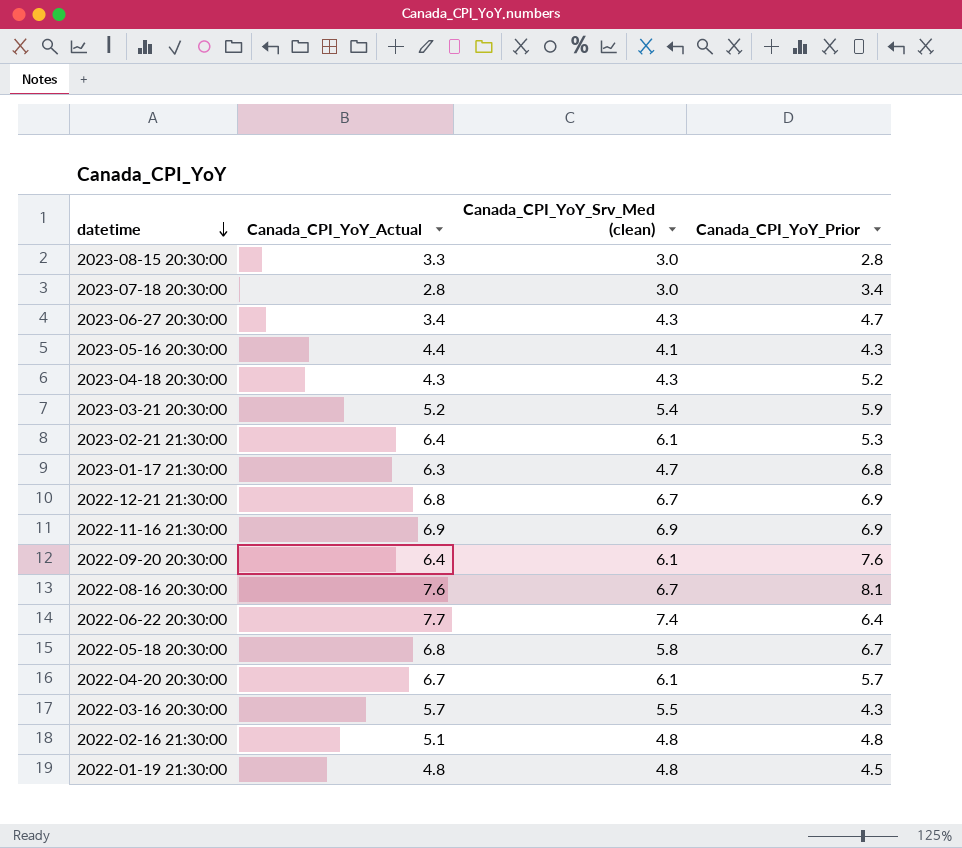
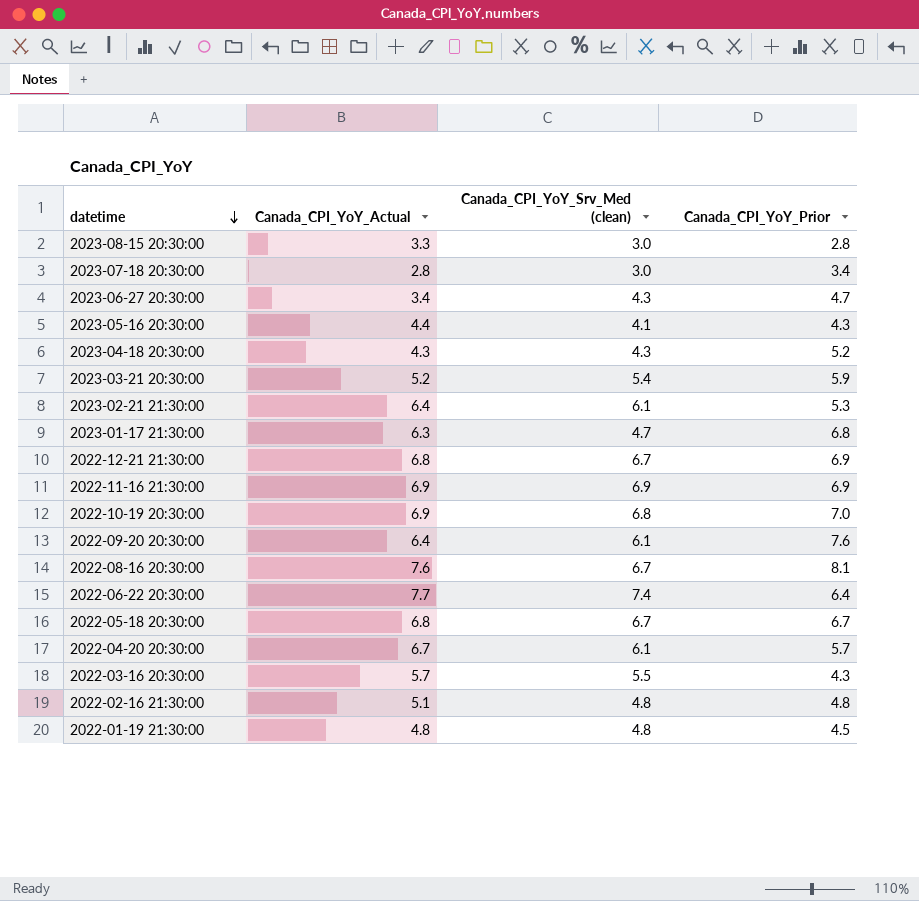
row 2022-10-19 20:30:00: none -> 6.9 | 6.8 | 7.0
2022-05-18 20:30:00 | Canada_CPI_YoY_Srv_Med (clean): 5.8 -> 6.7

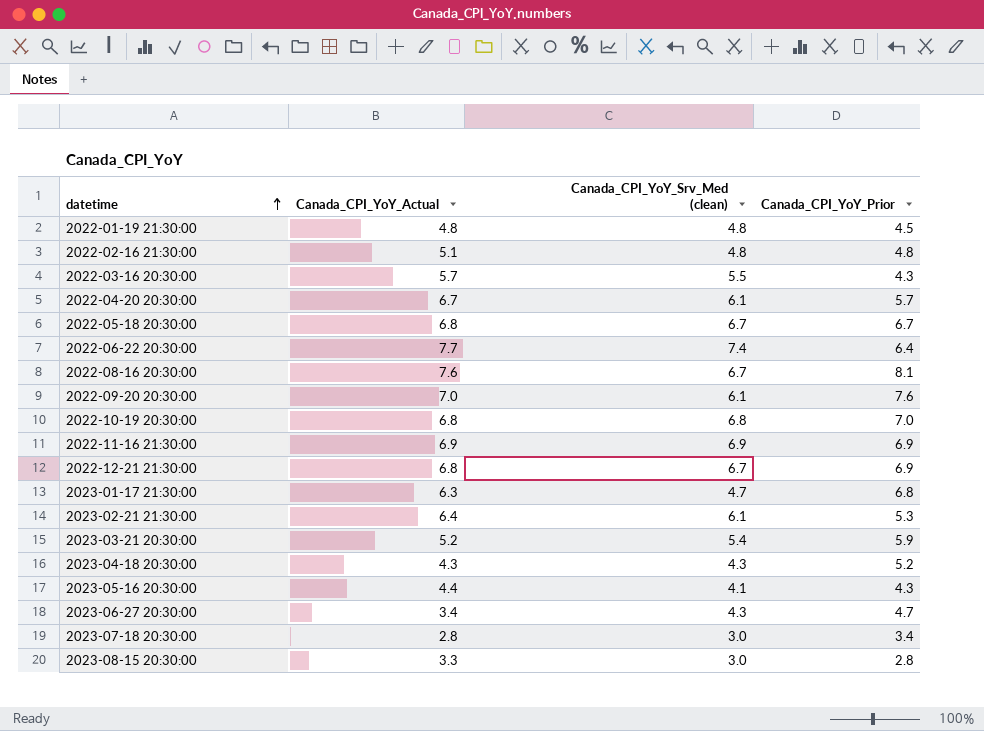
row order: datetime descending -> datetime ascending
2022-09-20 20:30:00 | Canada_CPI_YoY_Actual: 6.4 -> 7.0
2022-10-19 20:30:00 | Canada_CPI_YoY_Actual: 6.9 -> 6.8

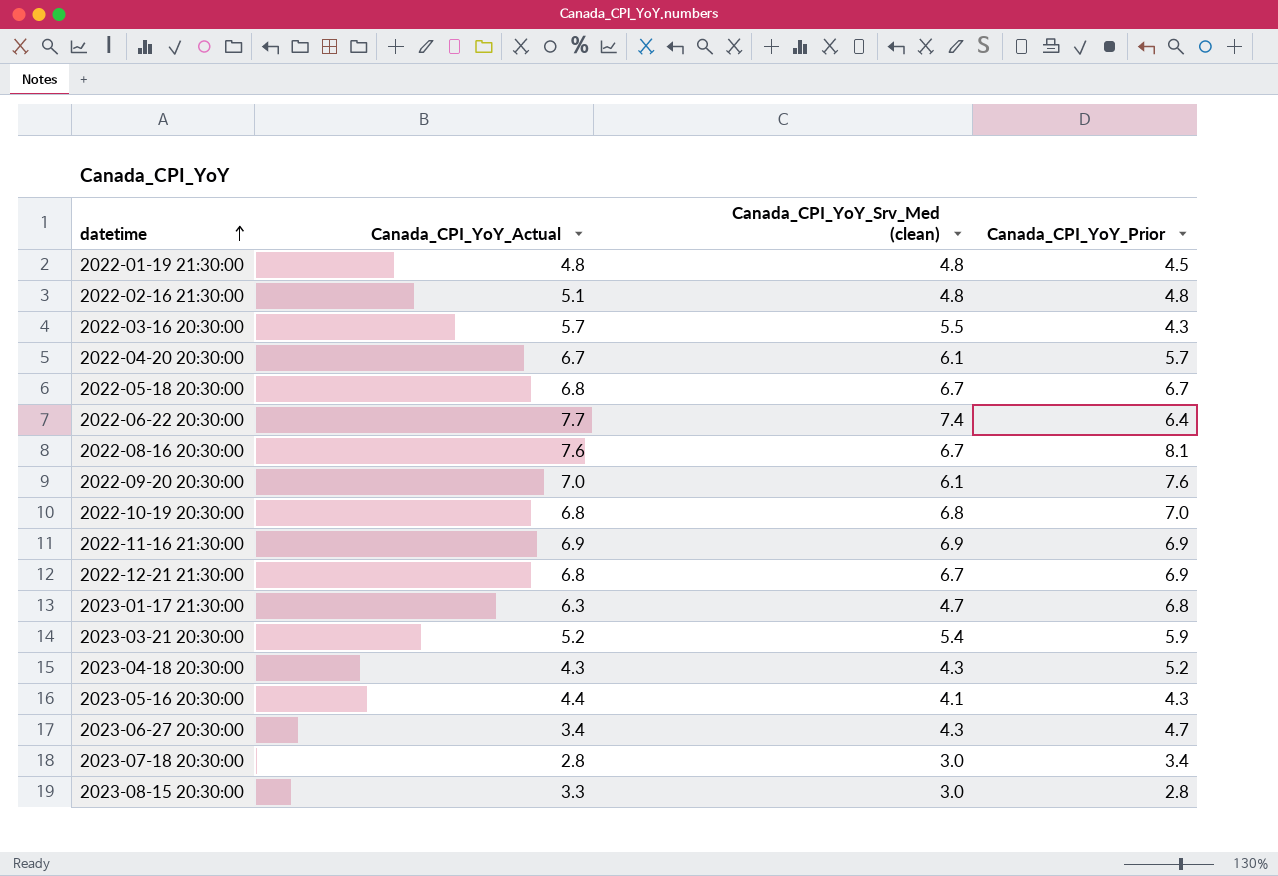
row 2023-02-21 21:30:00: 6.4 | 6.1 | 5.3 -> none

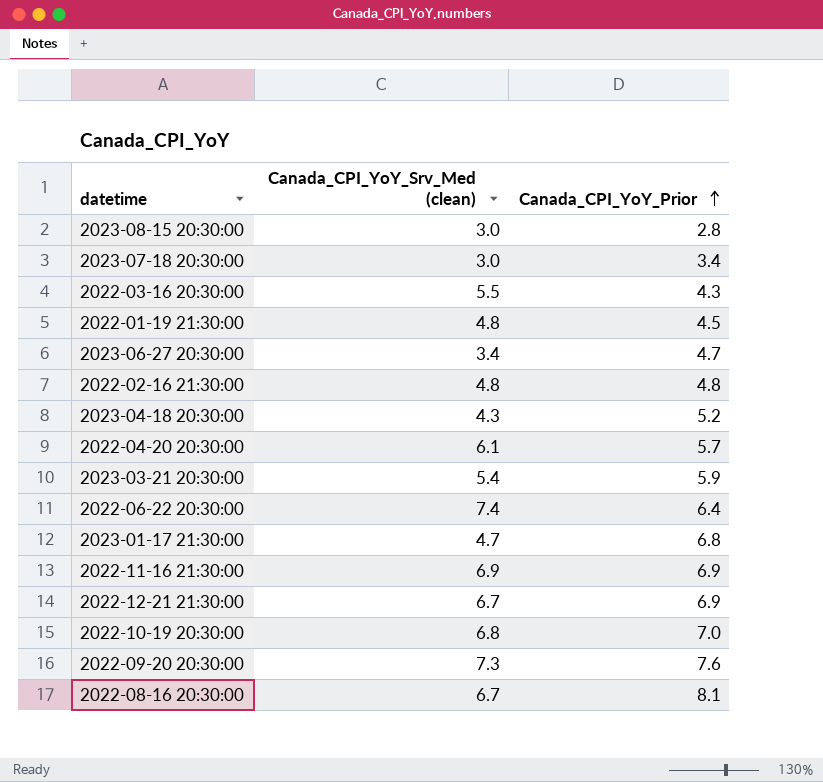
row order: datetime ascending -> Canada_CPI_YoY_Prior ascending
column Canada_CPI_YoY_Actual | position: 2 -> none
row 2022-05-18 20:30:00: 6.8 | 6.7 | 6.7 -> none
row 2023-05-16 20:30:00: 4.4 | 4.1 | 4.3 -> none
2023-06-27 20:30:00 | Canada_CPI_YoY_Srv_Med (clean): 4.3 -> 3.4
2022-09-20 20:30:00 | Canada_CPI_YoY_Srv_Med (clean): 6.1 -> 7.3

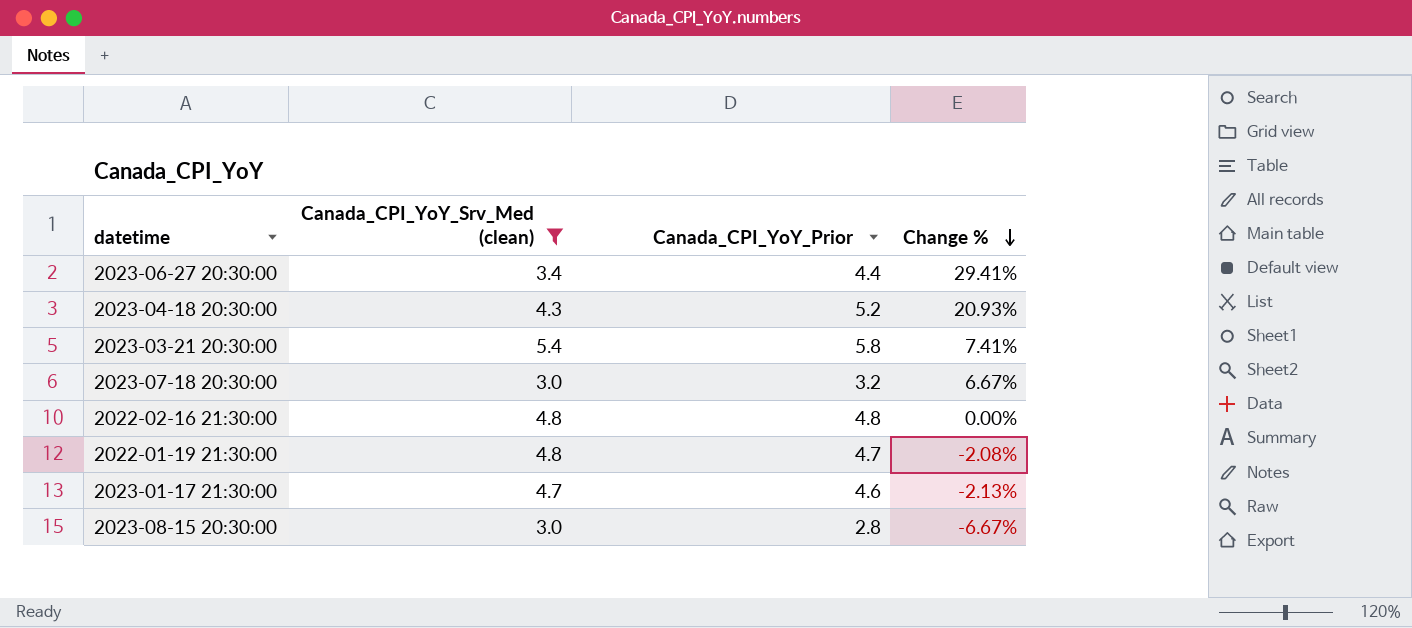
filter: none -> Canada_CPI_YoY_Srv_Med (clean) <= 5.4
row order: Canada_CPI_YoY_Prior ascending -> Change % descending
column Change % | formula: none -> ([Canada_CPI_YoY_Prior] - [Canada_CPI_YoY_Srv_Med (clean)]) / [Canada_CPI_YoY_Srv_Med (clean)]
2023-06-27 20:30:00 | Canada_CPI_YoY_Prior: 4.7 -> 4.4
2023-03-21 20:30:00 | Canada_CPI_YoY_Prior: 5.9 -> 5.8
2023-07-18 20:30:00 | Canada_CPI_YoY_Prior: 3.4 -> 3.2
2022-01-19 21:30:00 | Canada_CPI_YoY_Prior: 4.5 -> 4.7
2023-01-17 21:30:00 | Canada_CPI_YoY_Prior: 6.8 -> 4.6

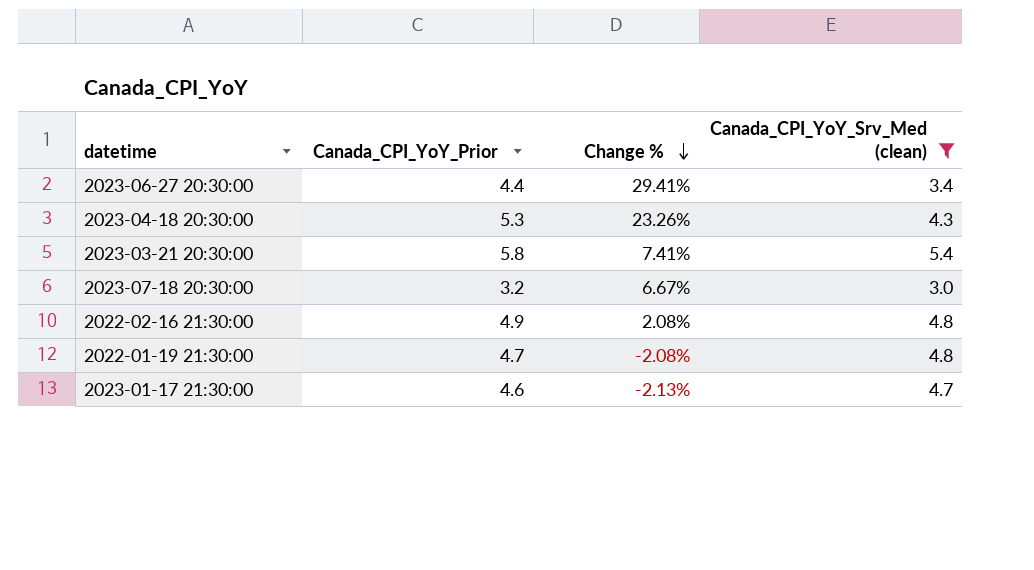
column Canada_CPI_YoY_Srv_Med (clean) | position: 2 -> 4
row 2023-08-15 20:30:00: 3.0 | 2.8 | -6.67% -> none
2023-04-18 20:30:00 | Canada_CPI_YoY_Prior: 5.2 -> 5.3
2023-04-18 20:30:00 | Change %: 20.93% -> 23.26%
2022-02-16 21:30:00 | Canada_CPI_YoY_Prior: 4.8 -> 4.9
2022-02-16 21:30:00 | Change %: 0.00% -> 2.08%

